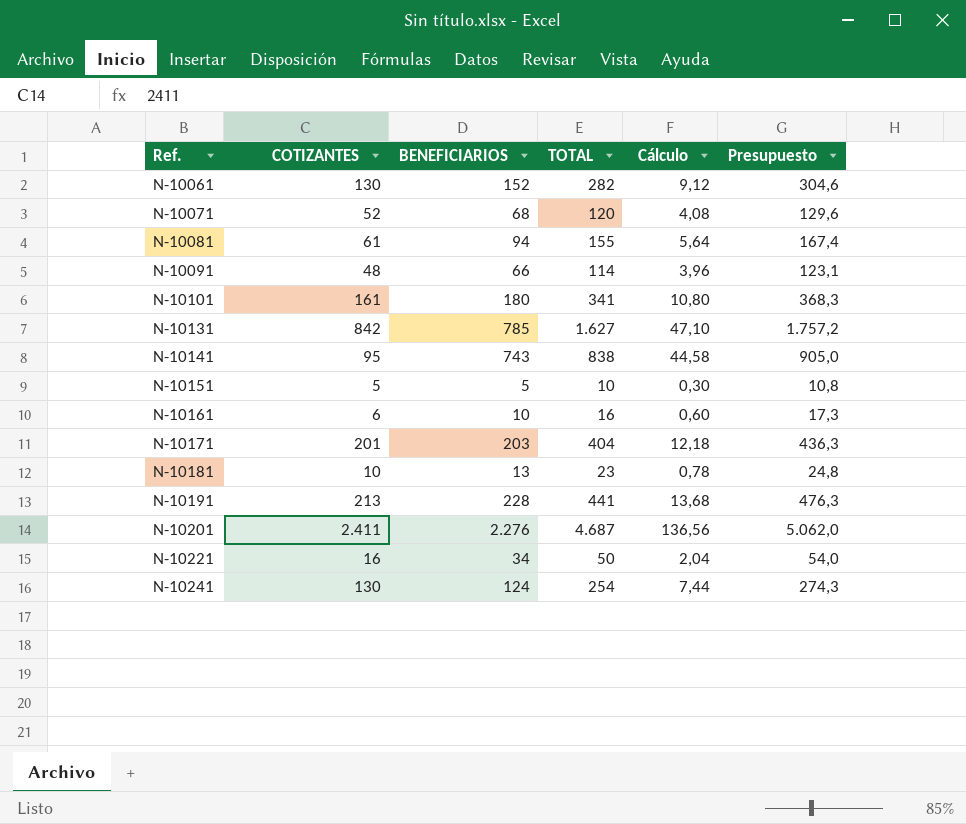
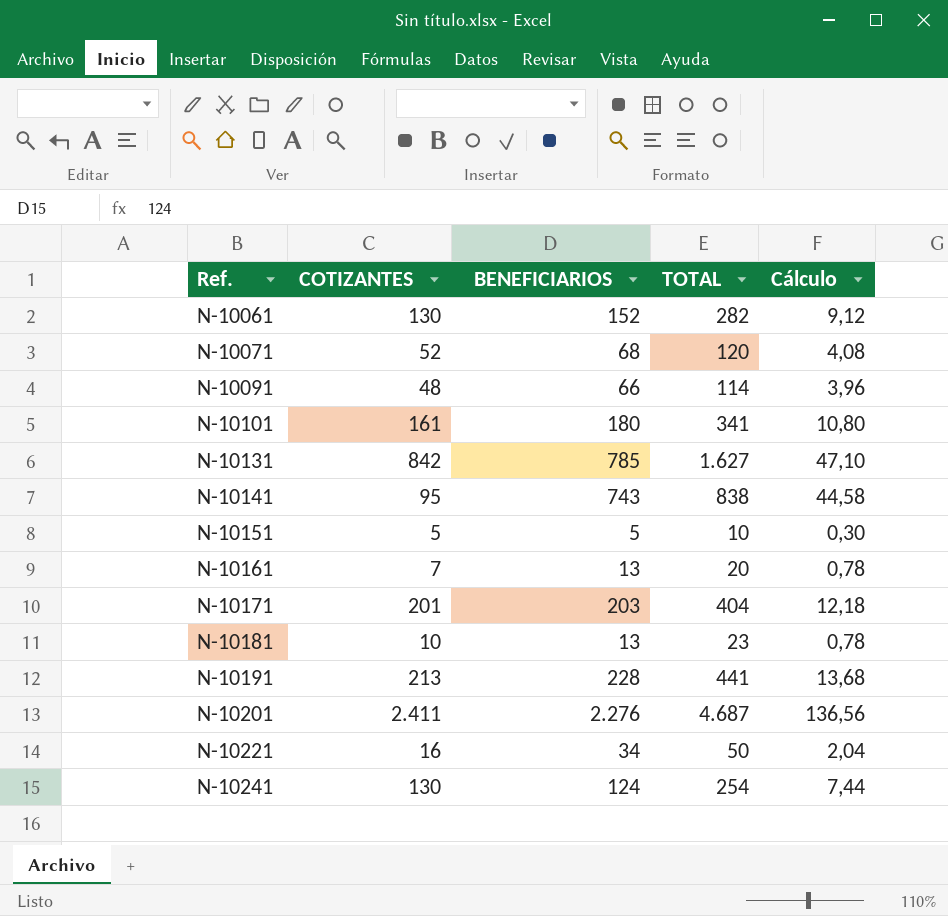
column Presupuesto | formula: [TOTAL] * 1,08 -> none
row N-10081: 61 | 94 | 155 | 5,64 | 167,4 -> none
N-10161 | COTIZANTES: 6 -> 7
N-10161 | BENEFICIARIOS: 10 -> 13
N-10161 | TOTAL: 16 -> 20
N-10161 | Cálculo: 0,60 -> 0,78

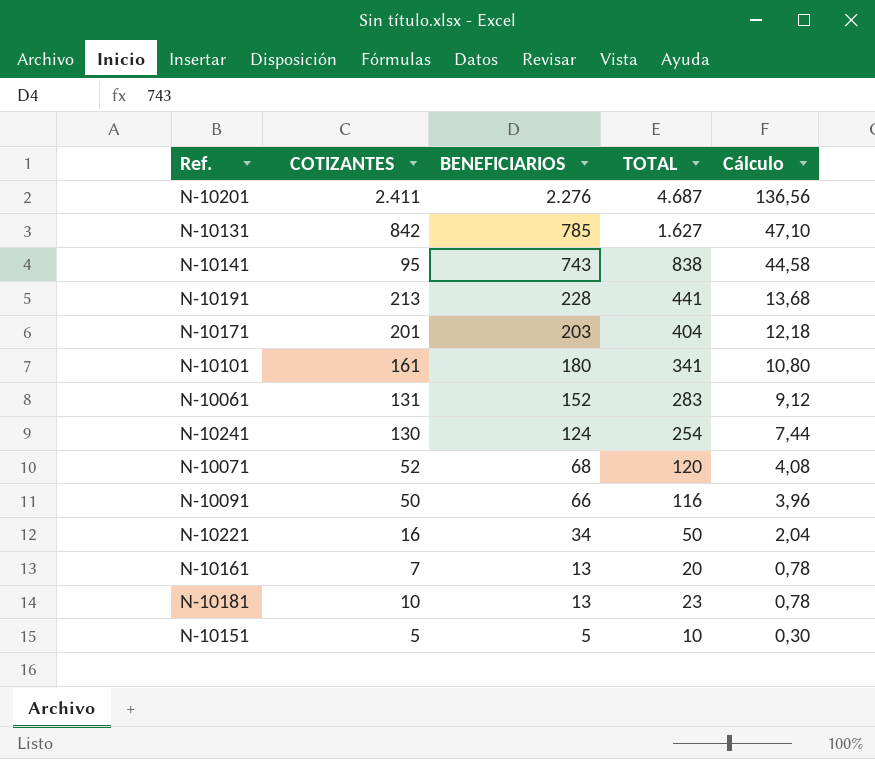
row order: Ref. ascending -> BENEFICIARIOS descending
N-10061 | COTIZANTES: 130 -> 131
N-10061 | TOTAL: 282 -> 283
N-10091 | COTIZANTES: 48 -> 50
N-10091 | TOTAL: 114 -> 116

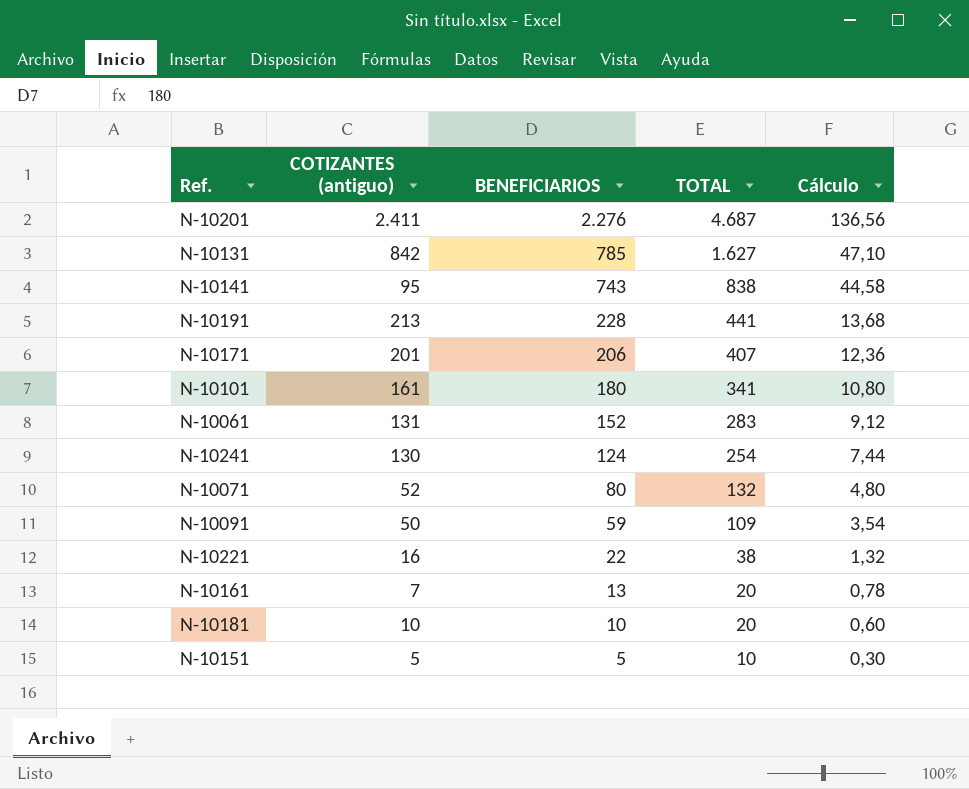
column name: COTIZANTES -> COTIZANTES (antiguo)
N-10171 | BENEFICIARIOS: 203 -> 206
N-10171 | TOTAL: 404 -> 407
N-10171 | Cálculo: 12,18 -> 12,36
N-10071 | BENEFICIARIOS: 68 -> 80
N-10071 | TOTAL: 120 -> 132
N-10071 | Cálculo: 4,08 -> 4,80
N-10091 | BENEFICIARIOS: 66 -> 59
N-10091 | TOTAL: 116 -> 109
N-10091 | Cálculo: 3,96 -> 3,54
N-10221 | BENEFICIARIOS: 34 -> 22
N-10221 | TOTAL: 50 -> 38
N-10221 | Cálculo: 2,04 -> 1,32
N-10181 | BENEFICIARIOS: 13 -> 10
N-10181 | TOTAL: 23 -> 20
N-10181 | Cálculo: 0,78 -> 0,60

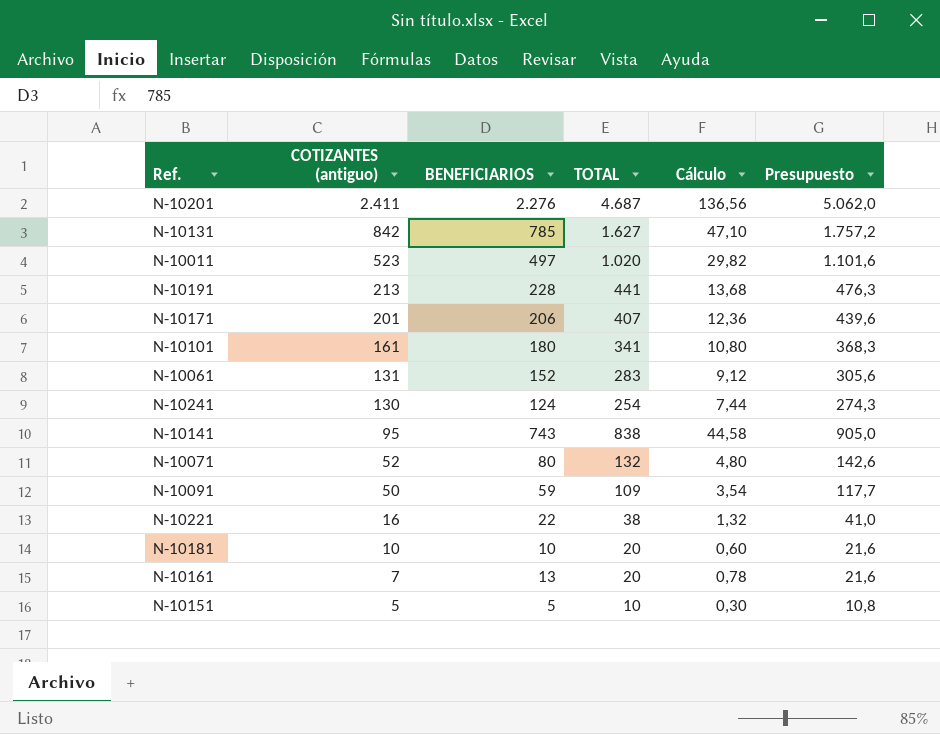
row order: BENEFICIARIOS descending -> COTIZANTES (antiguo) descending
column Presupuesto | formula: none -> [TOTAL] * 1,08
row N-10011: none -> 523 | 497 | 1.020 | 29,82 | 1.101,6

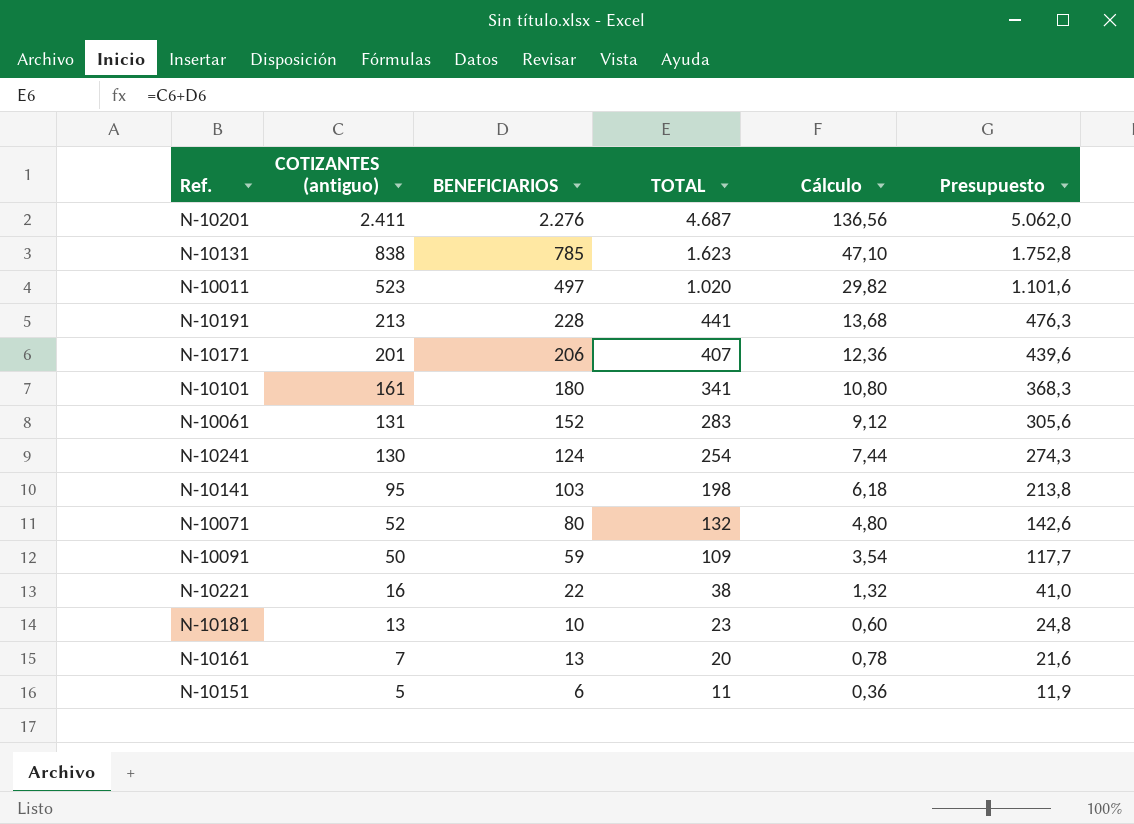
N-10131 | COTIZANTES (antiguo): 842 -> 838
N-10131 | TOTAL: 1.627 -> 1.623
N-10131 | Presupuesto: 1.757,2 -> 1.752,8
N-10141 | BENEFICIARIOS: 743 -> 103
N-10141 | TOTAL: 838 -> 198
N-10141 | Cálculo: 44,58 -> 6,18
N-10141 | Presupuesto: 905,0 -> 213,8
N-10181 | COTIZANTES (antiguo): 10 -> 13
N-10181 | TOTAL: 20 -> 23
N-10181 | Presupuesto: 21,6 -> 24,8
N-10151 | BENEFICIARIOS: 5 -> 6
N-10151 | TOTAL: 10 -> 11
N-10151 | Cálculo: 0,30 -> 0,36
N-10151 | Presupuesto: 10,8 -> 11,9

